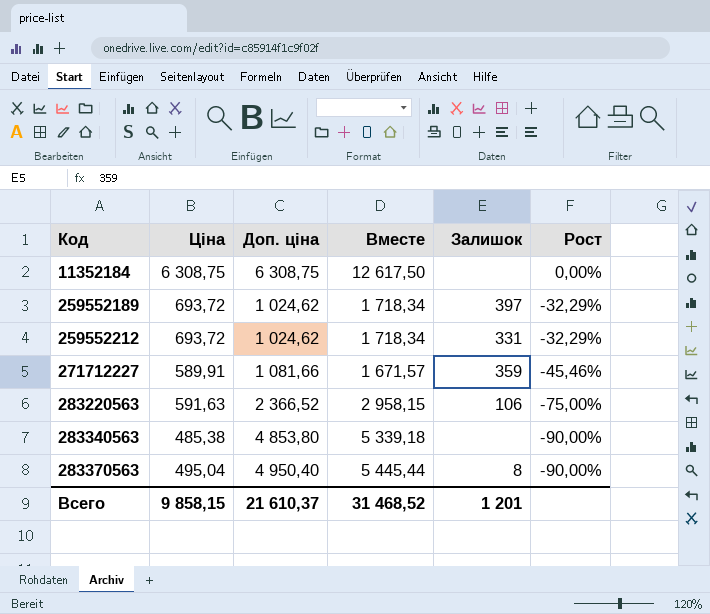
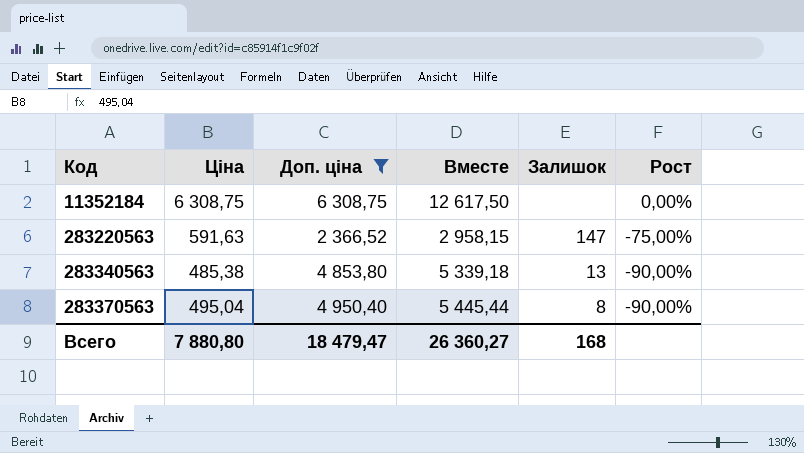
filter: none -> Доп. ціна >= 2 366,52
283220563 | Залишок: 106 -> 147
283340563 | Залишок: none -> 13
Всего | Ціна: 9 858,15 -> 7 880,80
Всего | Доп. ціна: 21 610,37 -> 18 479,47
Всего | Вместе: 31 468,52 -> 26 360,27
Всего | Залишок: 1 201 -> 168

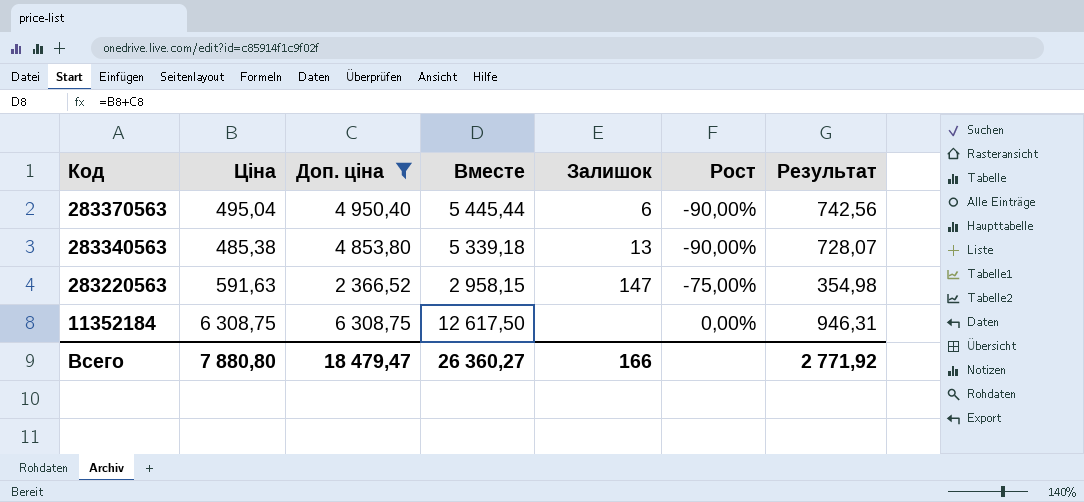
row order: Код ascending -> Код descending
column Результат | formula: none -> [Доп. ціна] * 0,15
283370563 | Залишок: 8 -> 6
Всего | Залишок: 168 -> 166

